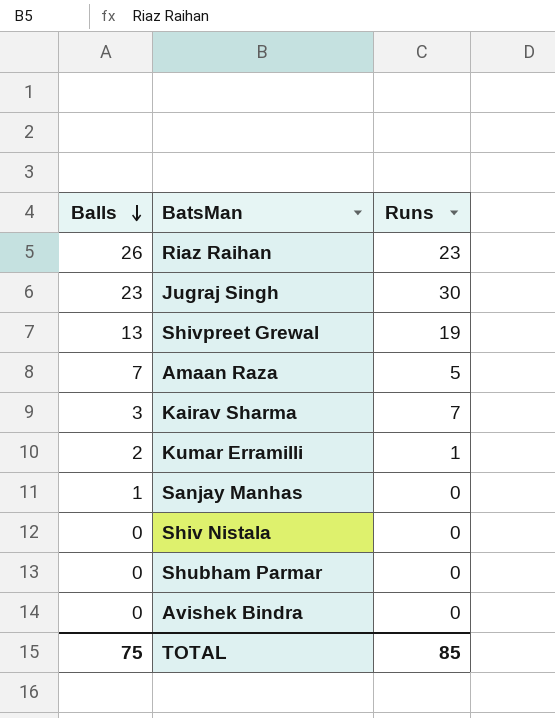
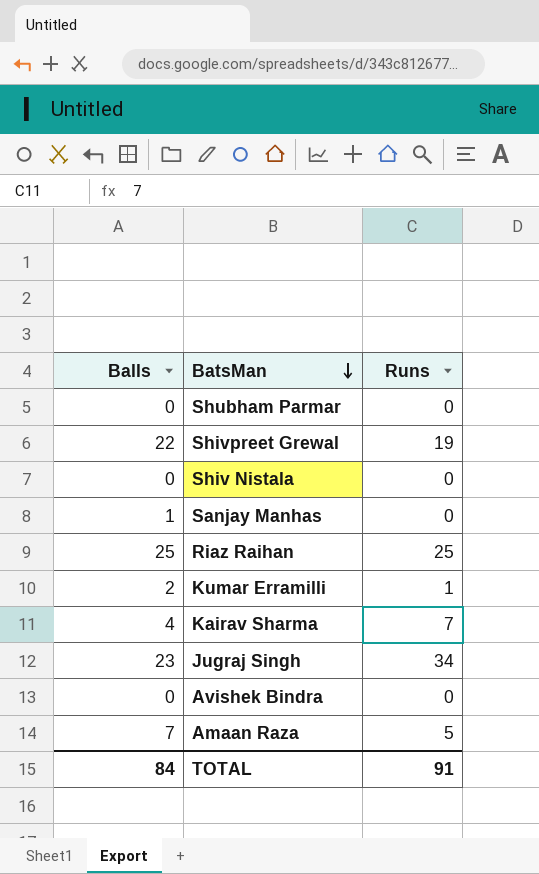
row order: Balls descending -> BatsMan descending
Shivpreet Grewal | Balls: 13 -> 22
Riaz Raihan | Balls: 26 -> 25
Riaz Raihan | Runs: 23 -> 25
Kairav Sharma | Balls: 3 -> 4
Jugraj Singh | Runs: 30 -> 34
TOTAL | Balls: 75 -> 84
TOTAL | Runs: 85 -> 91

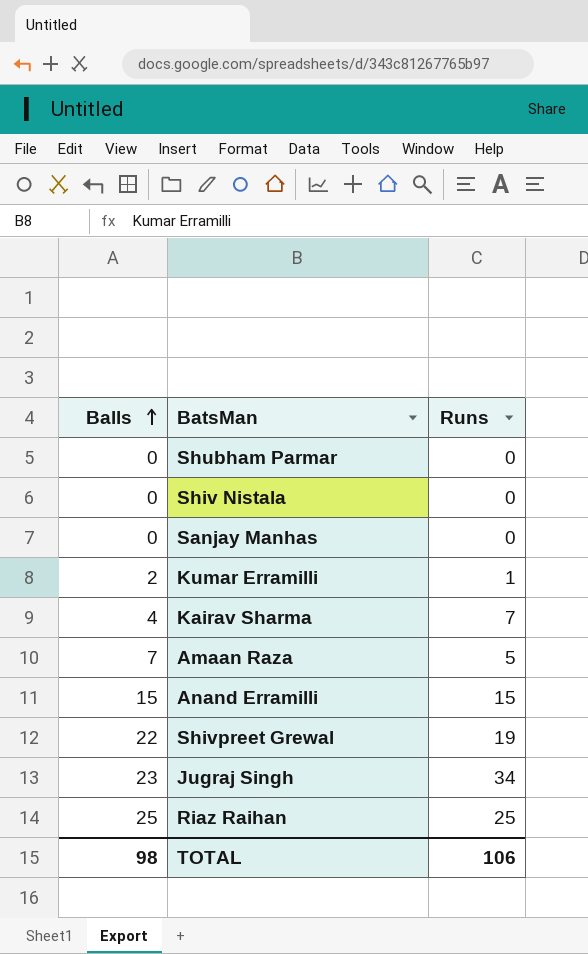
row order: BatsMan descending -> Balls ascending
row Avishek Bindra: 0 | 0 -> none
Sanjay Manhas | Balls: 1 -> 0
row Anand Erramilli: none -> 15 | 15
TOTAL | Balls: 84 -> 98
TOTAL | Runs: 91 -> 106

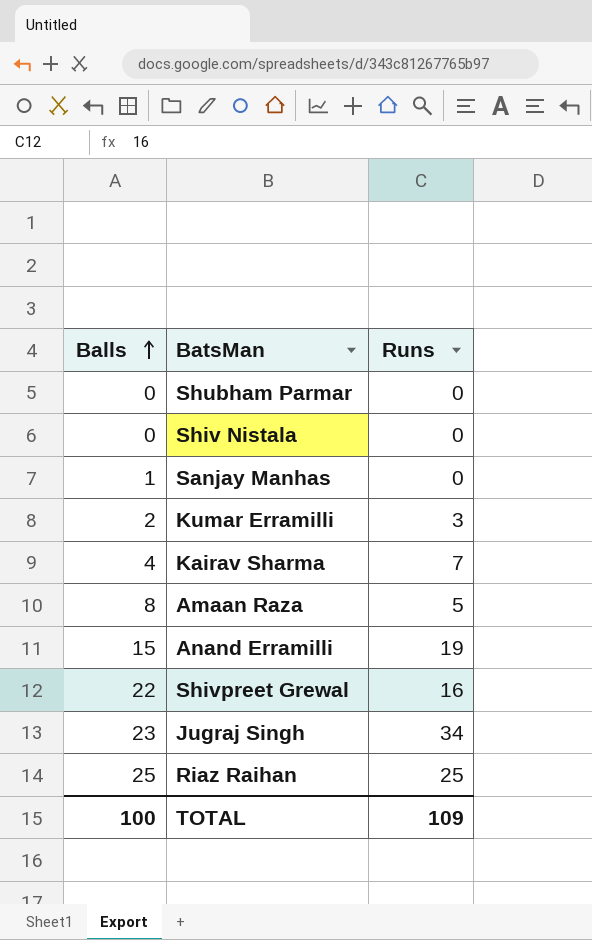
Sanjay Manhas | Balls: 0 -> 1
Kumar Erramilli | Runs: 1 -> 3
Amaan Raza | Balls: 7 -> 8
Anand Erramilli | Runs: 15 -> 19
Shivpreet Grewal | Runs: 19 -> 16
TOTAL | Balls: 98 -> 100
TOTAL | Runs: 106 -> 109

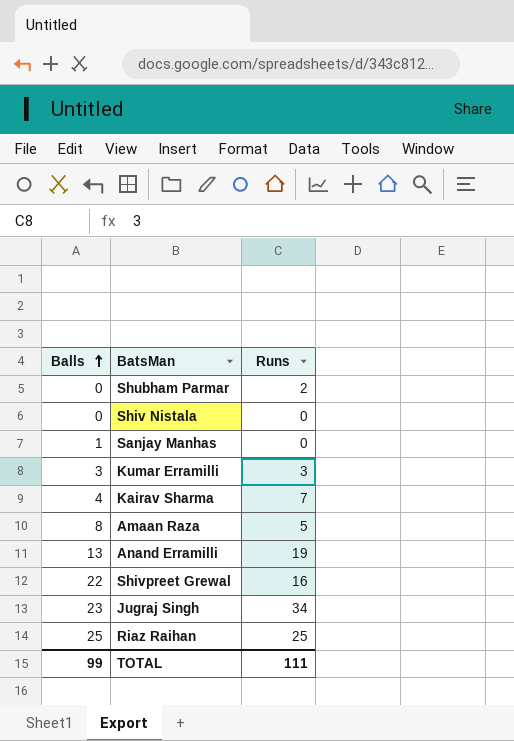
Shubham Parmar | Runs: 0 -> 2
Kumar Erramilli | Balls: 2 -> 3
Anand Erramilli | Balls: 15 -> 13
TOTAL | Balls: 100 -> 99
TOTAL | Runs: 109 -> 111

